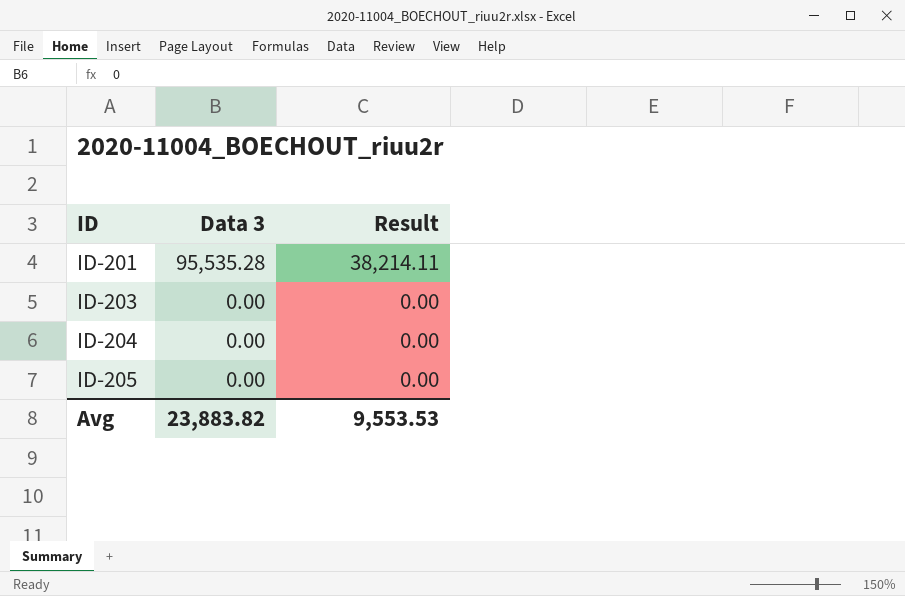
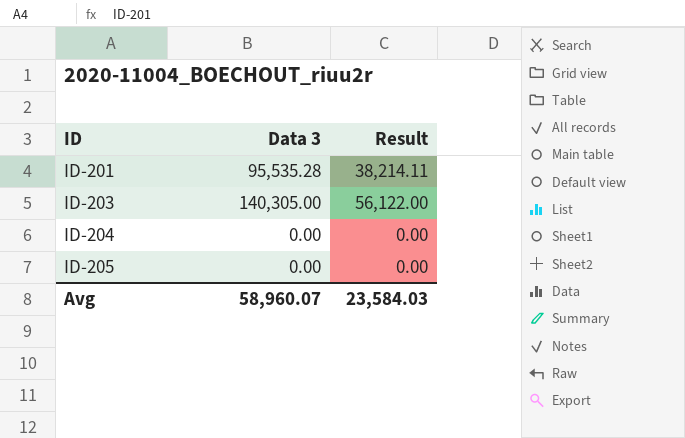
ID-203 | Data 3: 0.00 -> 140,305.00
ID-203 | Result: 0.00 -> 56,122.00
Avg | Data 3: 23,883.82 -> 58,960.07
Avg | Result: 9,553.53 -> 23,584.03

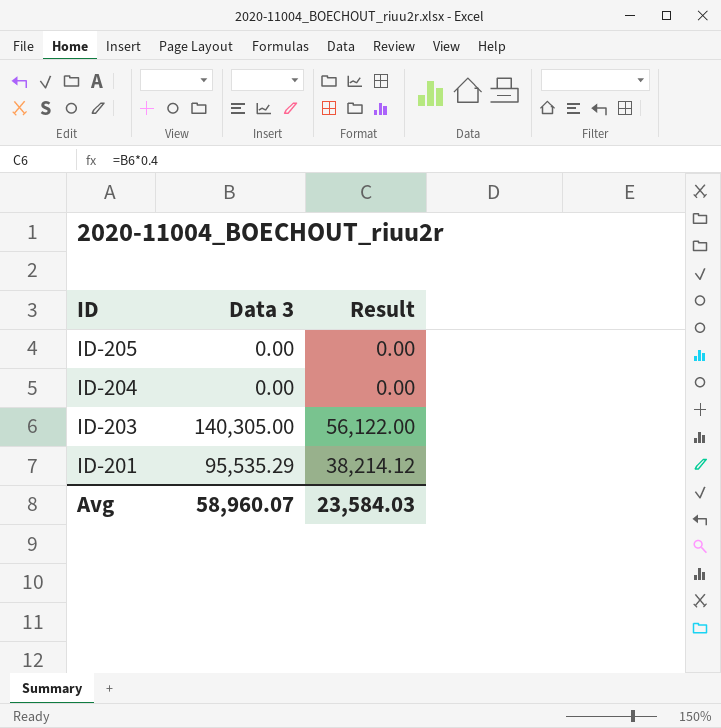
row order: ID ascending -> ID descending
ID-201 | Data 3: 95,535.28 -> 95,535.29
ID-201 | Result: 38,214.11 -> 38,214.12

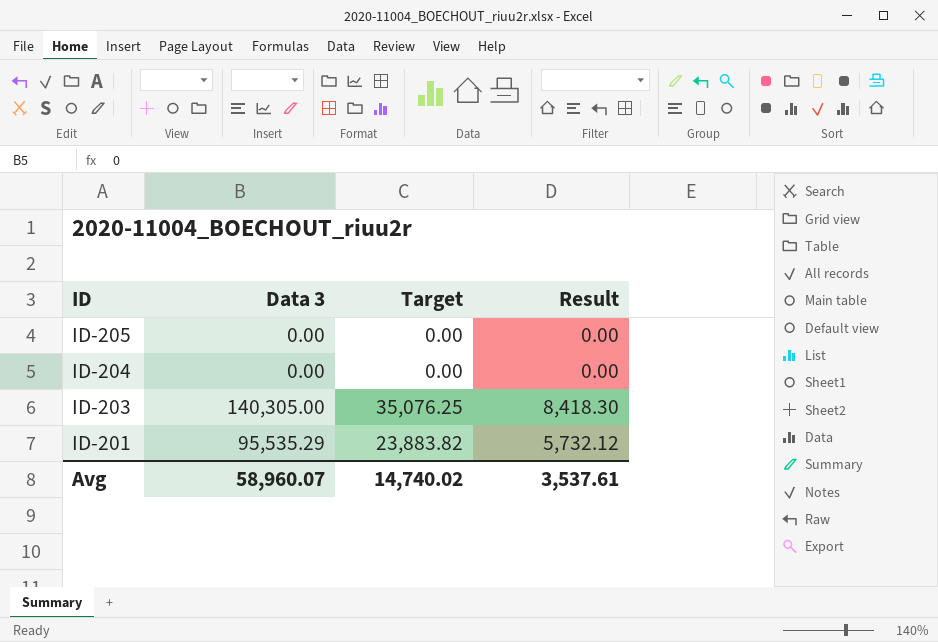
column Target | formula: none -> [Data 3] * 0.25
column Result | formula: [Data 3] * 0.4 -> [Data 3] * 0.06
Avg | Result: 23,584.03 -> 3,537.61

